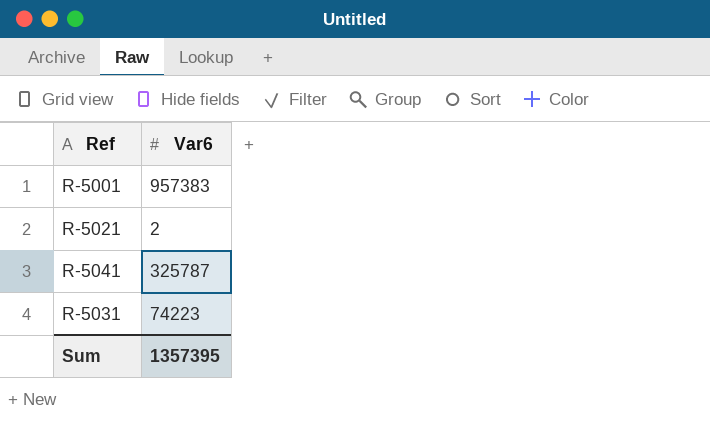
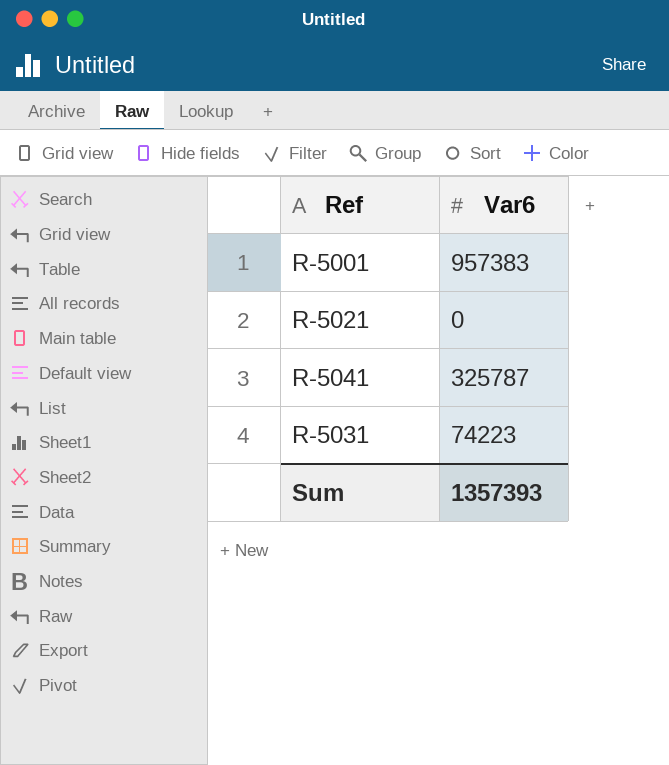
R-5021 | Var6: 2 -> 0
Sum | Var6: 1357395 -> 1357393

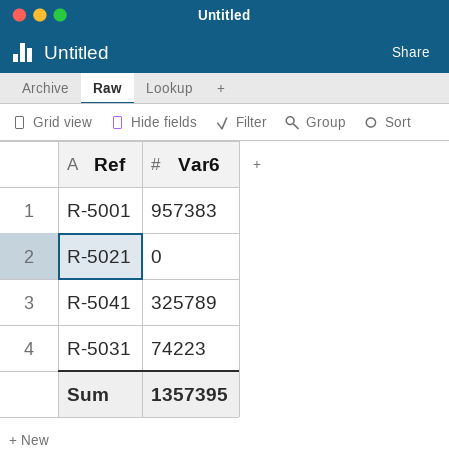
R-5041 | Var6: 325787 -> 325789
Sum | Var6: 1357393 -> 1357395

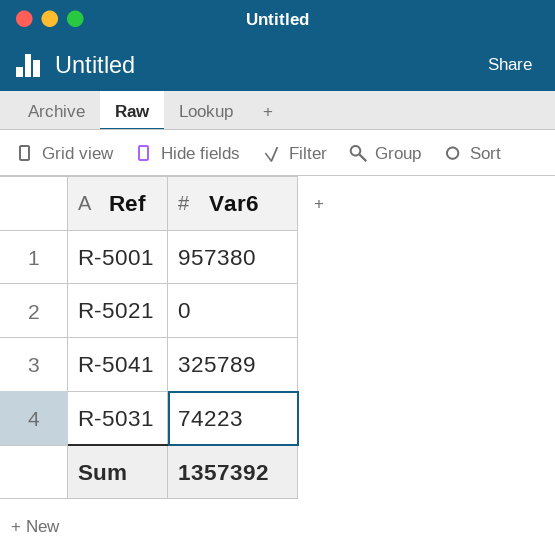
R-5001 | Var6: 957383 -> 957380
Sum | Var6: 1357395 -> 1357392

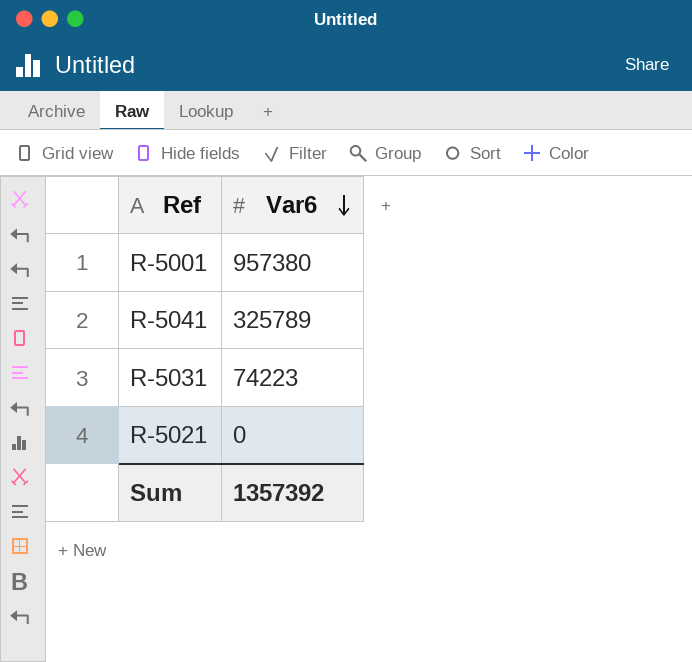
row order: none -> Var6 descending

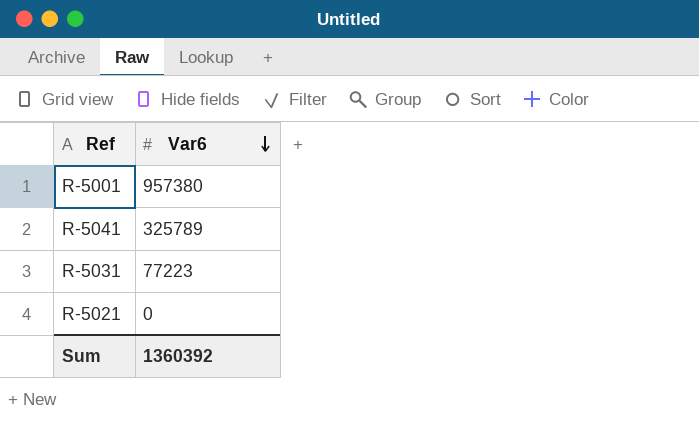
R-5031 | Var6: 74223 -> 77223
Sum | Var6: 1357392 -> 1360392

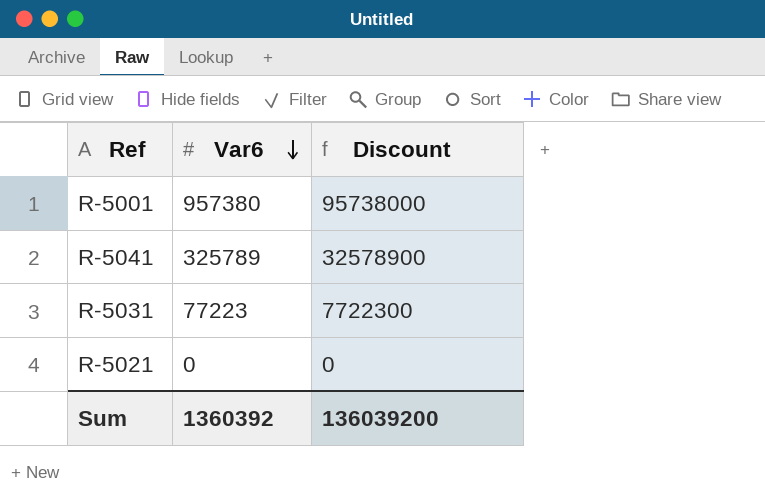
column Discount | formula: none -> [Var6] * 100

